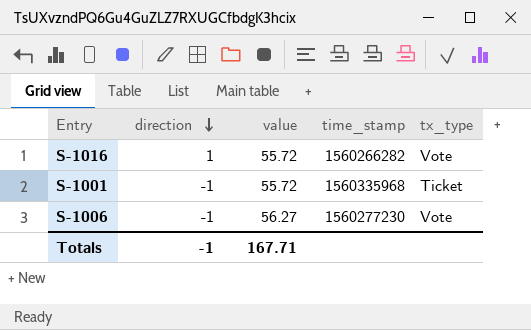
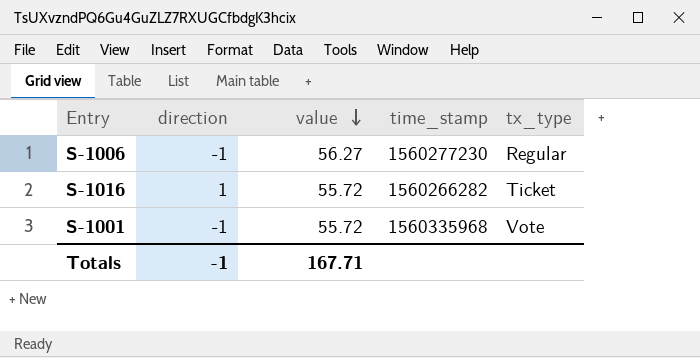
row order: direction descending -> value descending
S-1006 | tx_type: Vote -> Regular
S-1016 | tx_type: Vote -> Ticket
S-1001 | tx_type: Ticket -> Vote

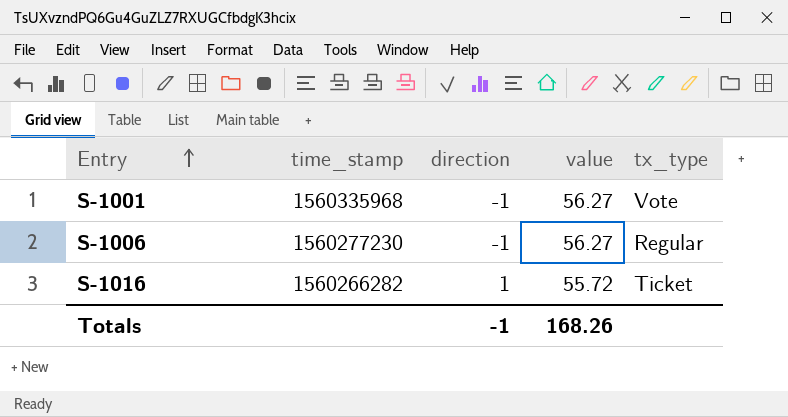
row order: value descending -> Entry ascending
column time_stamp | position: 4 -> 2
S-1001 | value: 55.72 -> 56.27
Totals | value: 167.71 -> 168.26

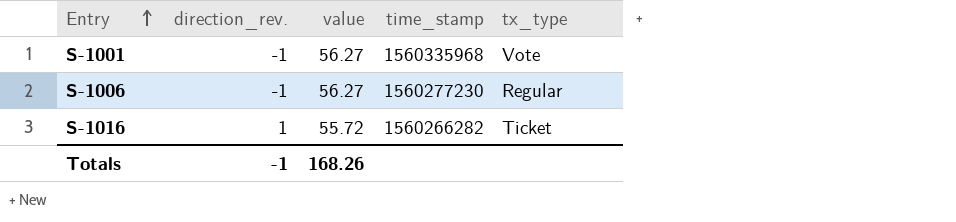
column name: direction -> direction_rev.
column time_stamp | position: 2 -> 4

